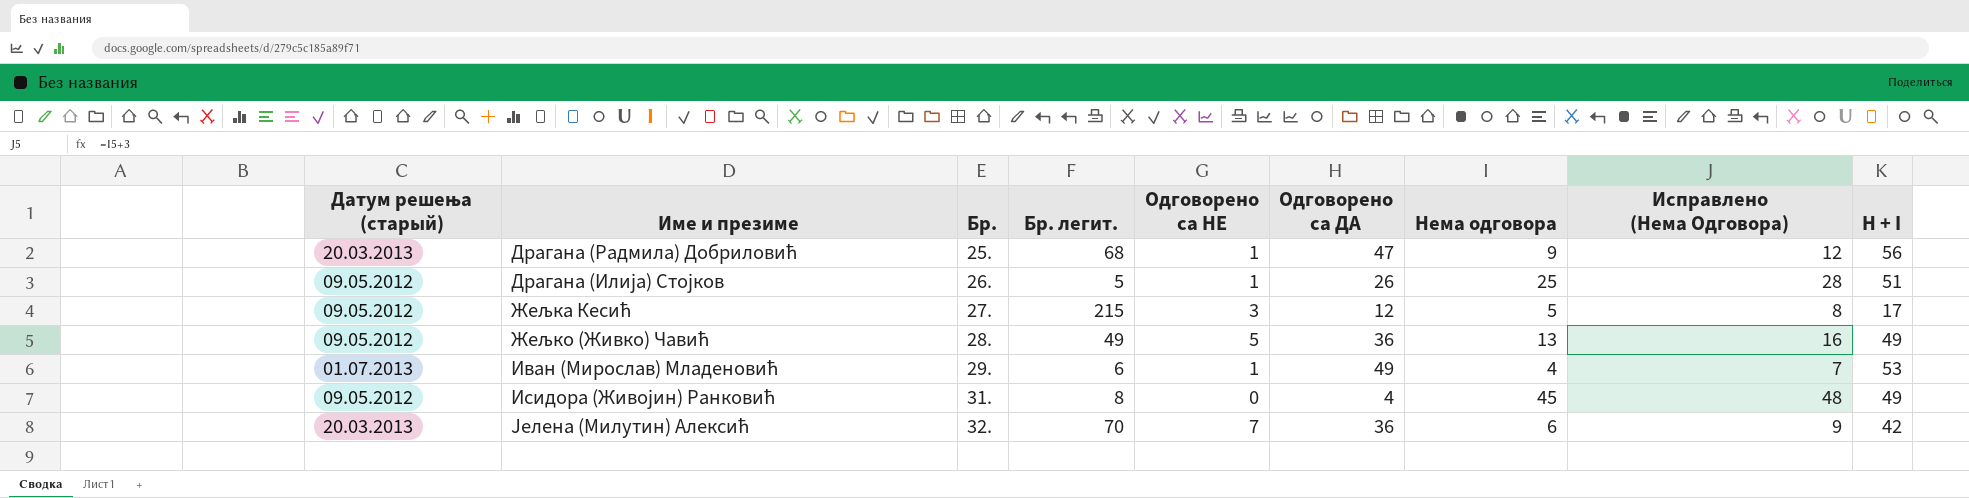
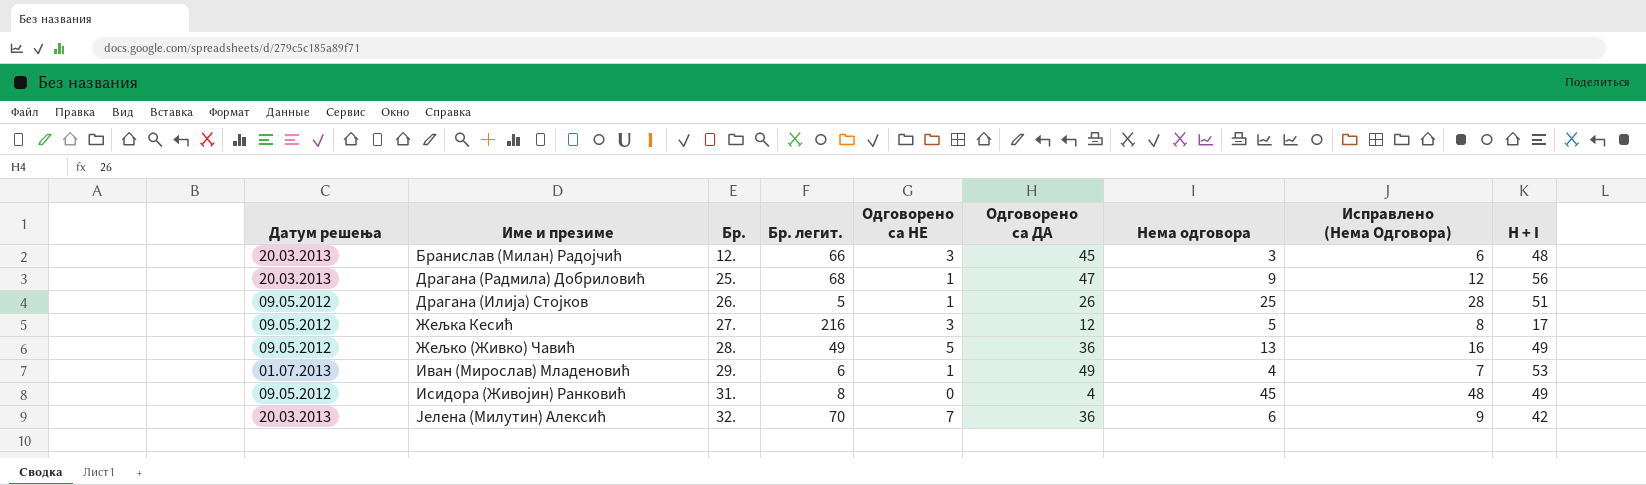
column name: Датум решења (старый) -> Датум решења
row Бранислав (Милан) Радојчић: none -> 20.03.2013 | 12. | 66 | 3 | 45 | 3 | 6 | 48
Жељка Кесић | Бр. легит.: 215 -> 216

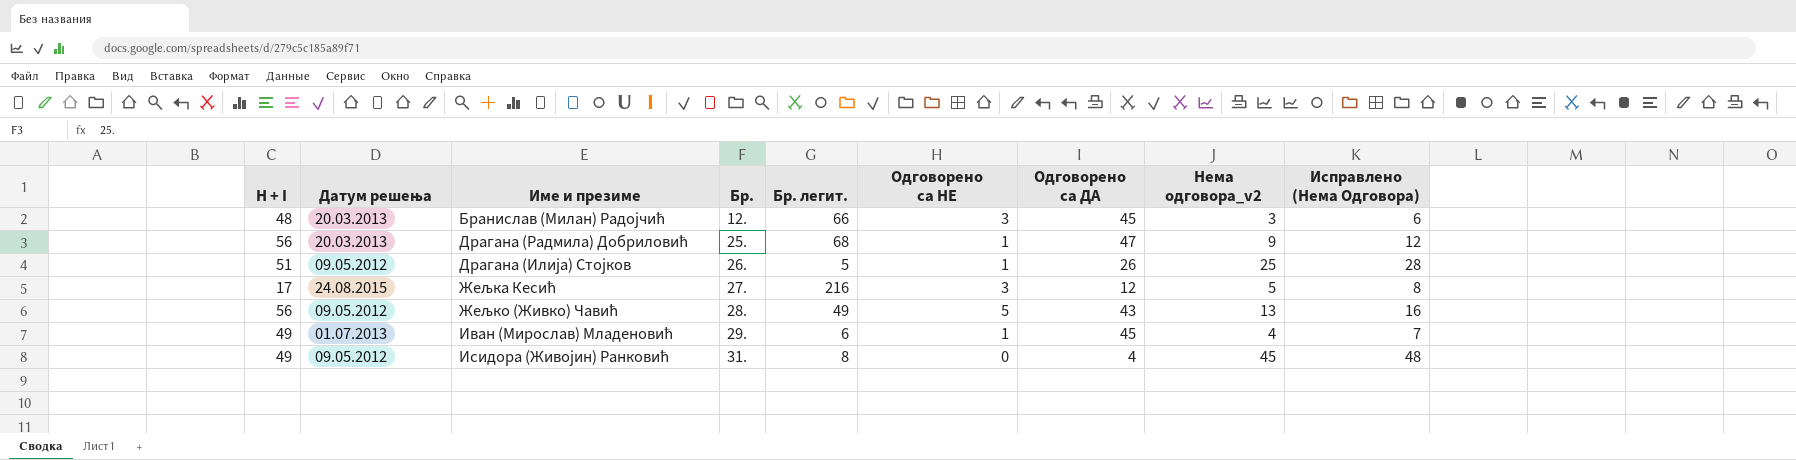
column H + I | position: 9 -> 1
column name: Нема одговора -> Нема одговора_v2
row Јелена (Милутин) Алексић: 20.03.2013 | 32. | 70 | 7 | 36 | 6 | 9 | 42 -> none
Жељка Кесић | Датум решења: 09.05.2012 -> 24.08.2015
Жељко (Живко) Чавић | H + I: 49 -> 56
Жељко (Живко) Чавић | Одговорено са ДА: 36 -> 43
Иван (Мирослав) Младеновић | H + I: 53 -> 49
Иван (Мирослав) Младеновић | Одговорено са ДА: 49 -> 45

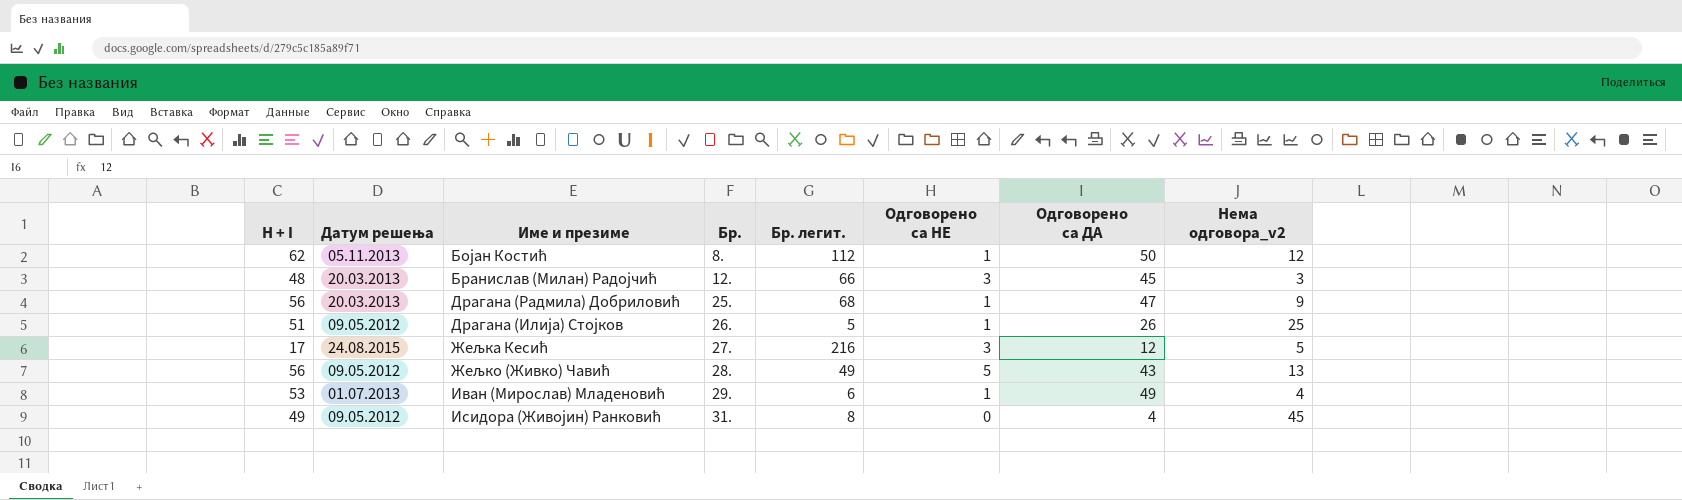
column Исправлено (Нема Одговора) | formula: [Нема одговора_v2] + 3 -> none
row Бојан Костић: none -> 62 | 05.11.2013 | 8. | 112 | 1 | 50 | 12
Иван (Мирослав) Младеновић | H + I: 49 -> 53
Иван (Мирослав) Младеновић | Одговорено са ДА: 45 -> 49

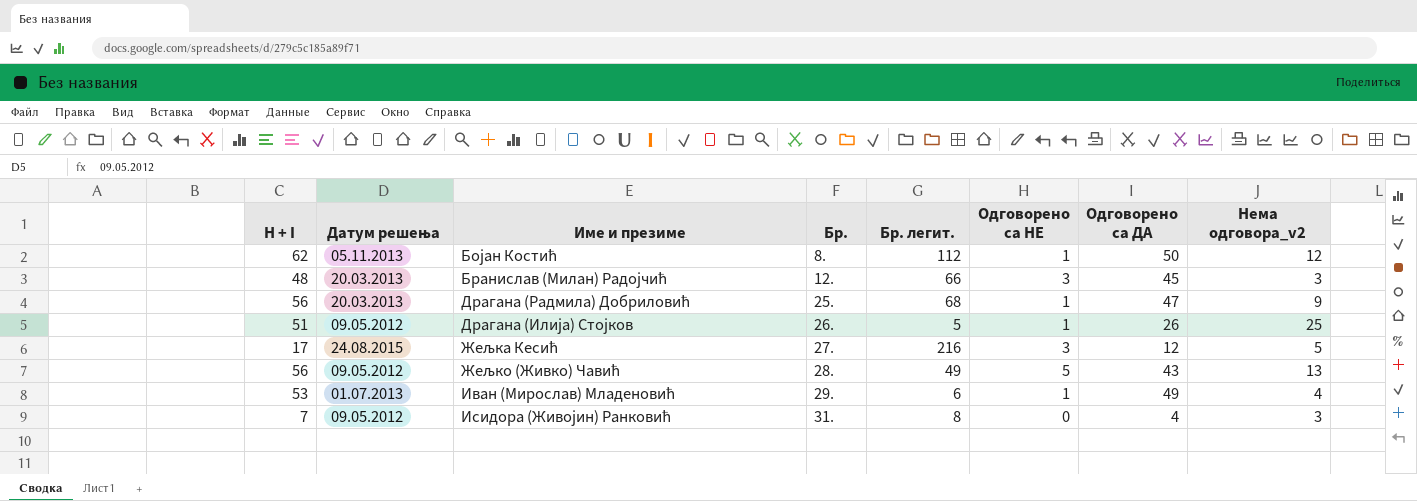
Исидора (Живојин) Ранковић | H + I: 49 -> 7
Исидора (Живојин) Ранковић | Нема одговора_v2: 45 -> 3

